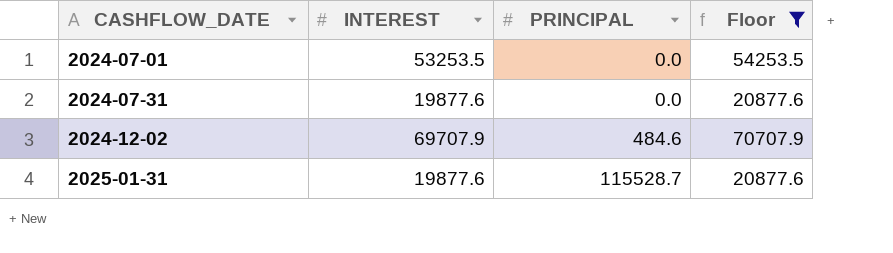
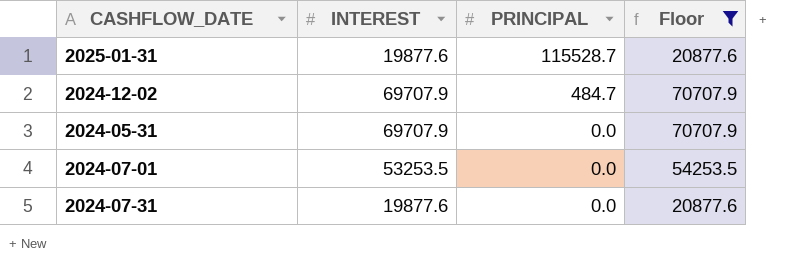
row order: CASHFLOW_DATE ascending -> PRINCIPAL descending
2024-12-02 | PRINCIPAL: 484.6 -> 484.7
row 2024-05-31: none -> 69707.9 | 0.0 | 70707.9

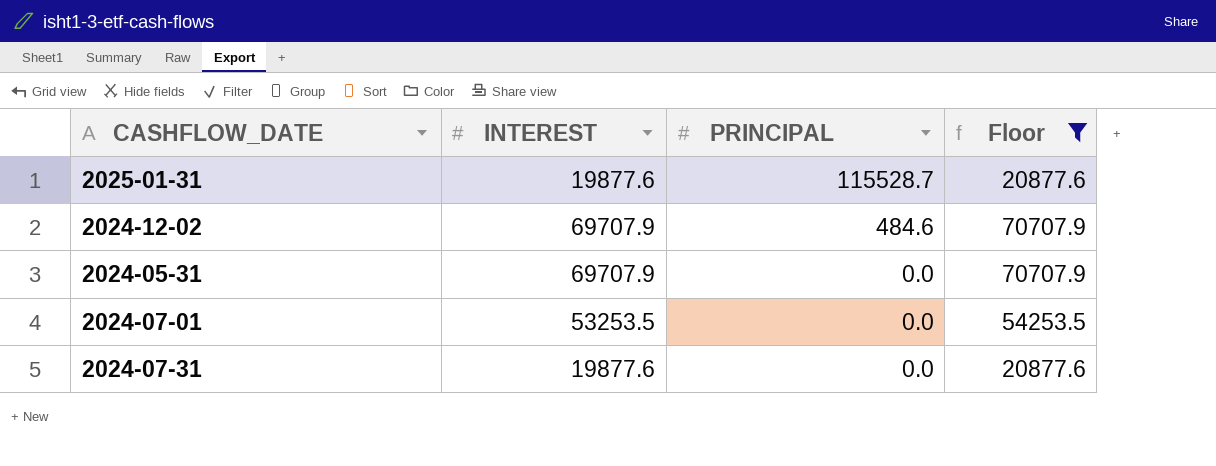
2024-12-02 | PRINCIPAL: 484.7 -> 484.6

